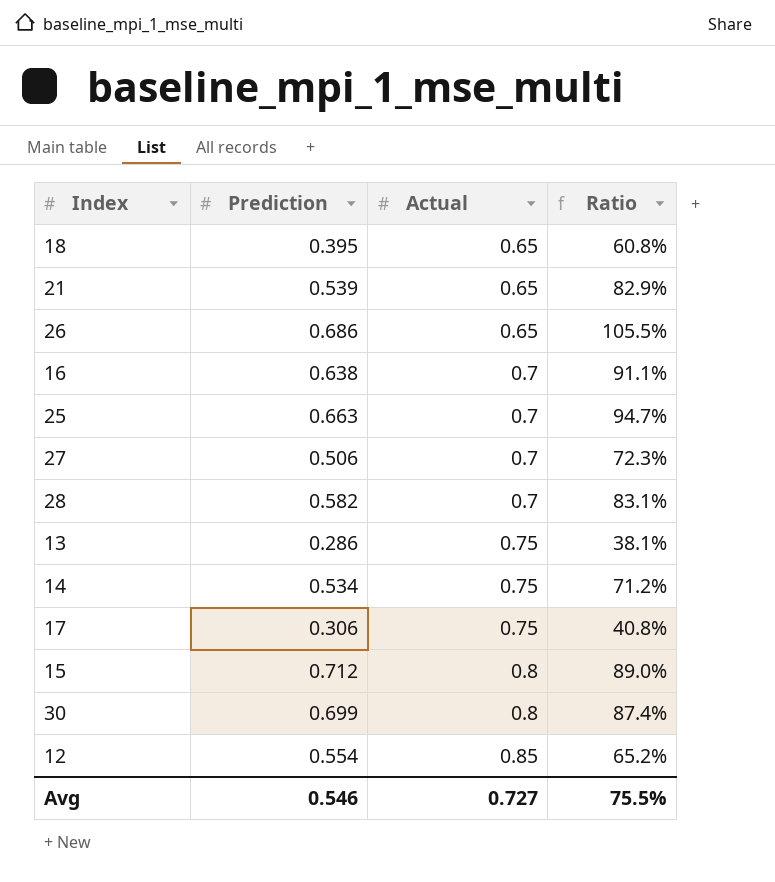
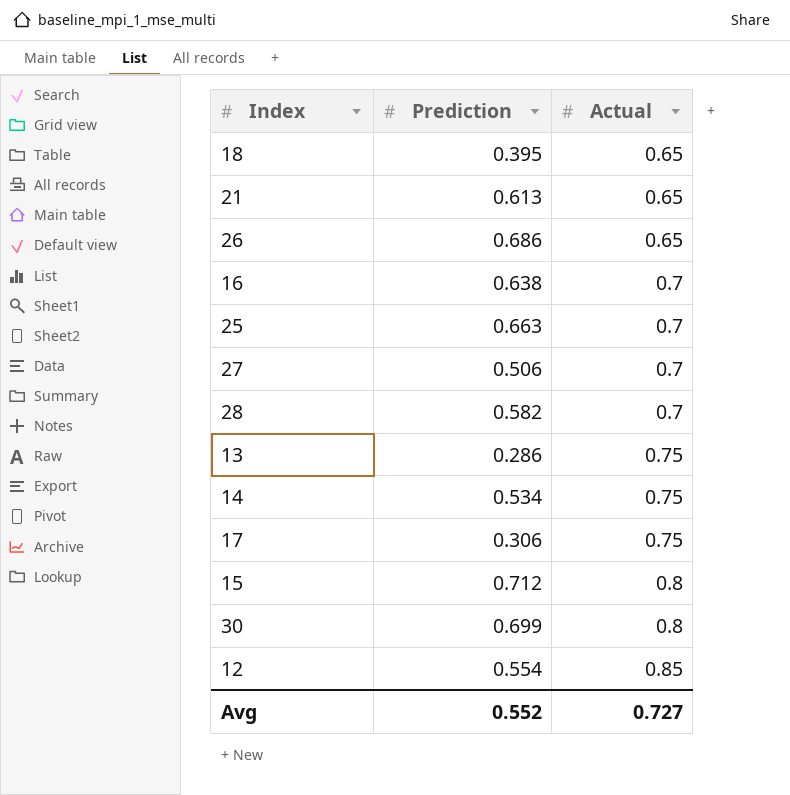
column Ratio | formula: [Prediction] / [Actual] -> none
21 | Prediction: 0.539 -> 0.613
Avg | Prediction: 0.546 -> 0.552

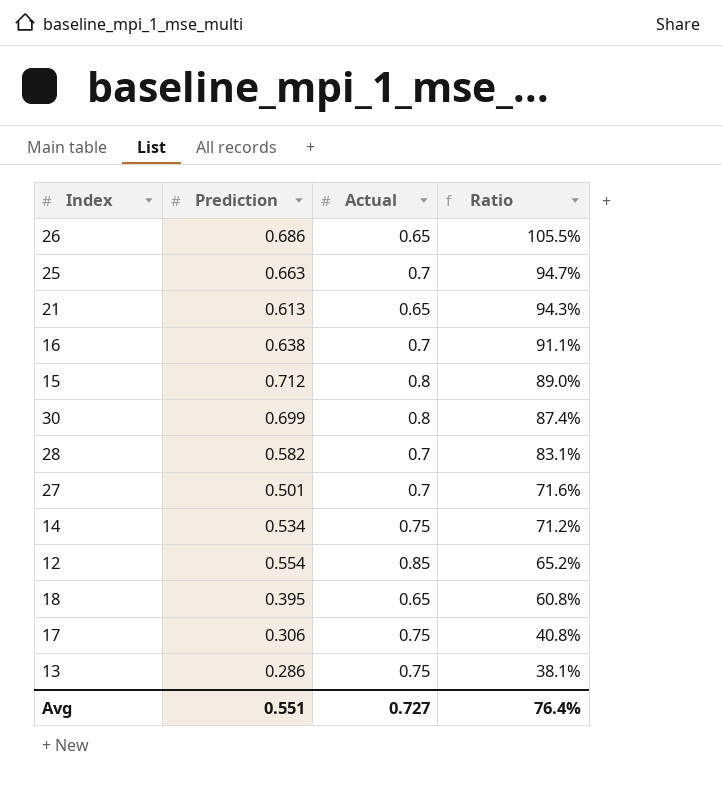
row order: Actual ascending -> Ratio descending
column Ratio | formula: none -> [Prediction] / [Actual]
27 | Prediction: 0.506 -> 0.501
Avg | Prediction: 0.552 -> 0.551

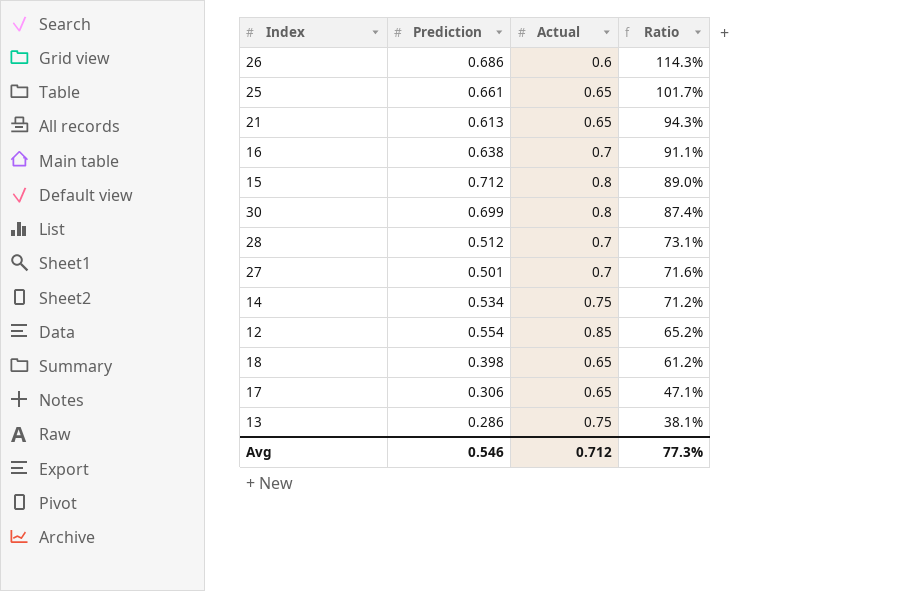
26 | Actual: 0.65 -> 0.6
26 | Ratio: 105.5% -> 114.3%
25 | Prediction: 0.663 -> 0.661
25 | Actual: 0.7 -> 0.65
25 | Ratio: 94.7% -> 101.7%
28 | Prediction: 0.582 -> 0.512
28 | Ratio: 83.1% -> 73.1%
18 | Prediction: 0.395 -> 0.398
18 | Ratio: 60.8% -> 61.2%
17 | Actual: 0.75 -> 0.65
17 | Ratio: 40.8% -> 47.1%
Avg | Prediction: 0.551 -> 0.546
Avg | Actual: 0.727 -> 0.712
Avg | Ratio: 76.4% -> 77.3%

